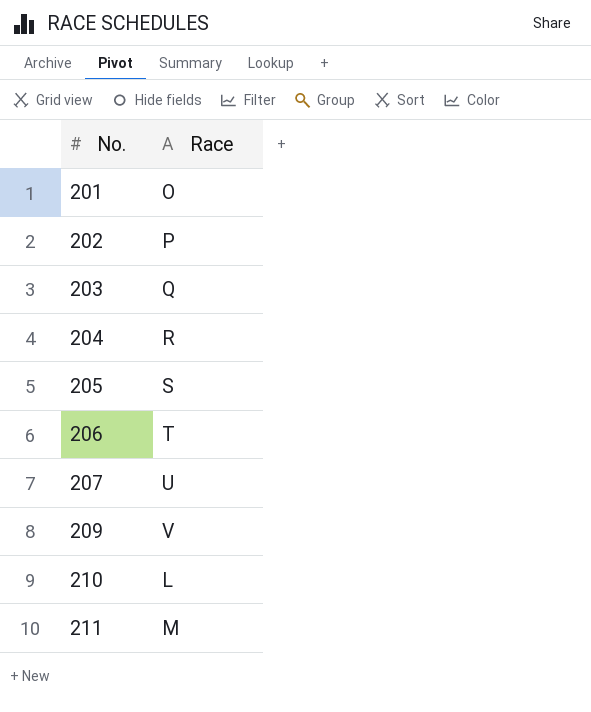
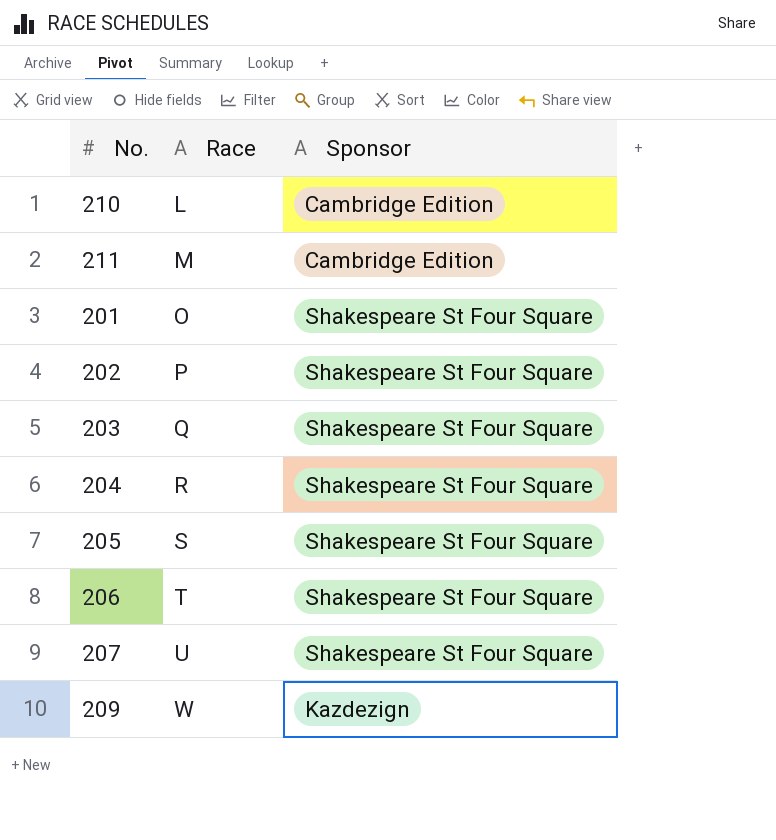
row order: No. ascending -> Race ascending
column Sponsor | position: none -> 3
209 | Race: V -> W

